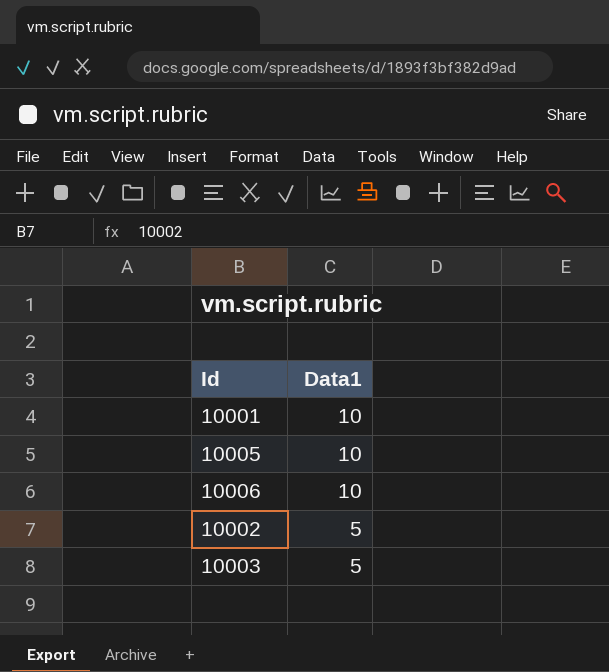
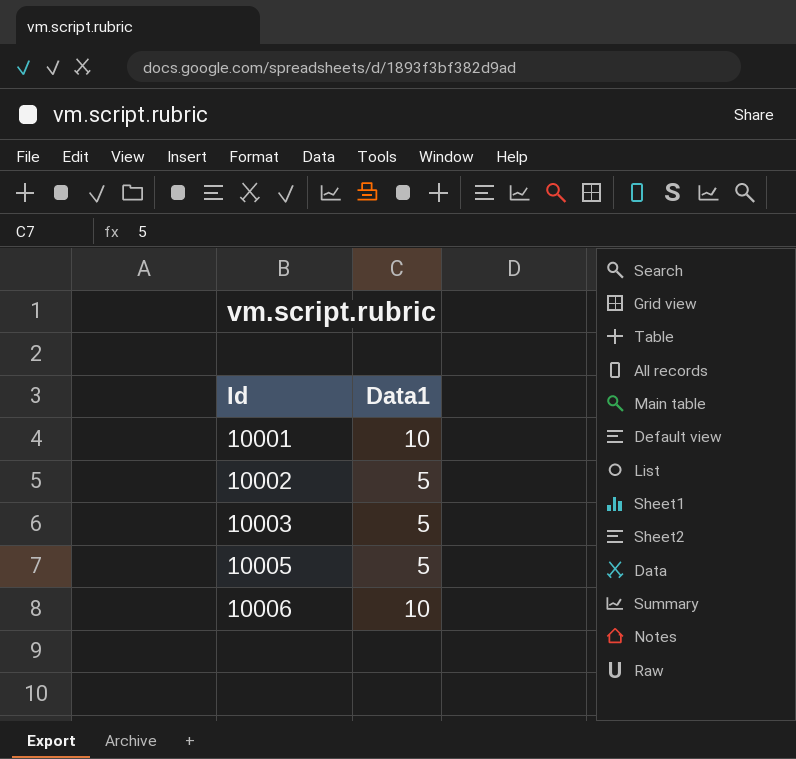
row order: Data1 descending -> Id ascending
10005 | Data1: 10 -> 5

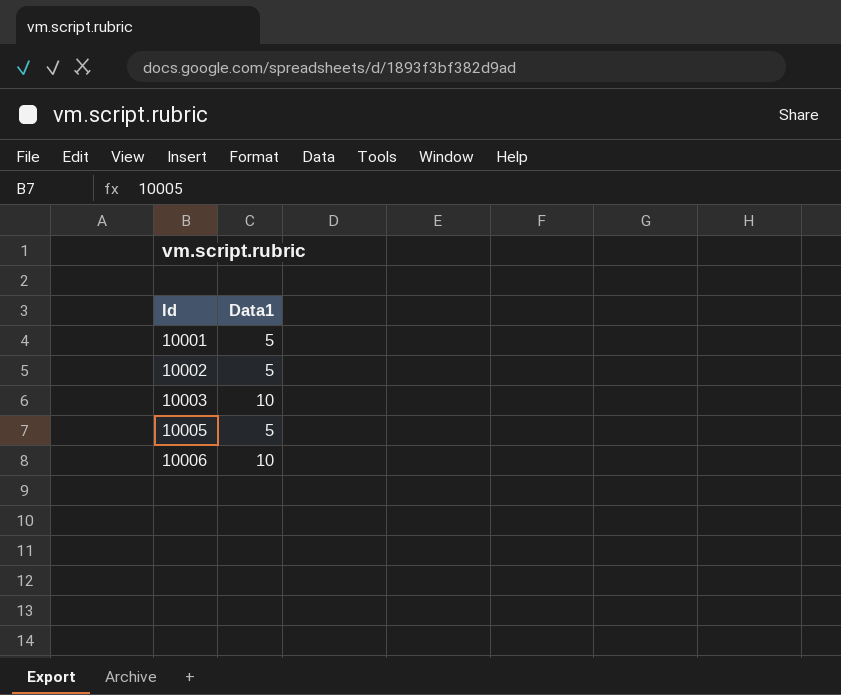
10001 | Data1: 10 -> 5
10003 | Data1: 5 -> 10

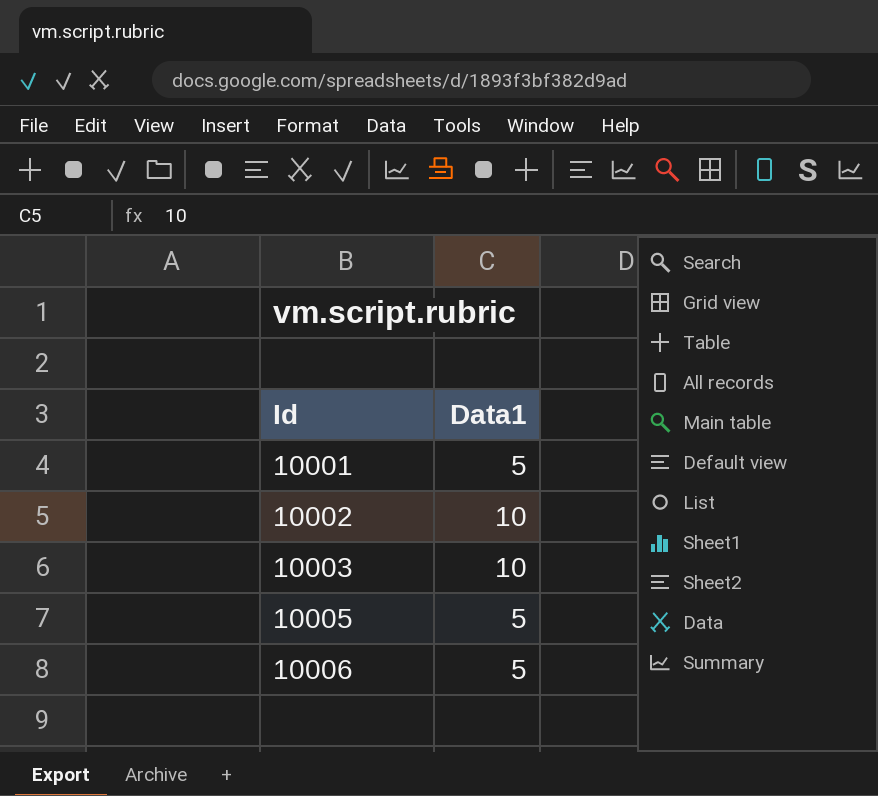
10002 | Data1: 5 -> 10
10006 | Data1: 10 -> 5

